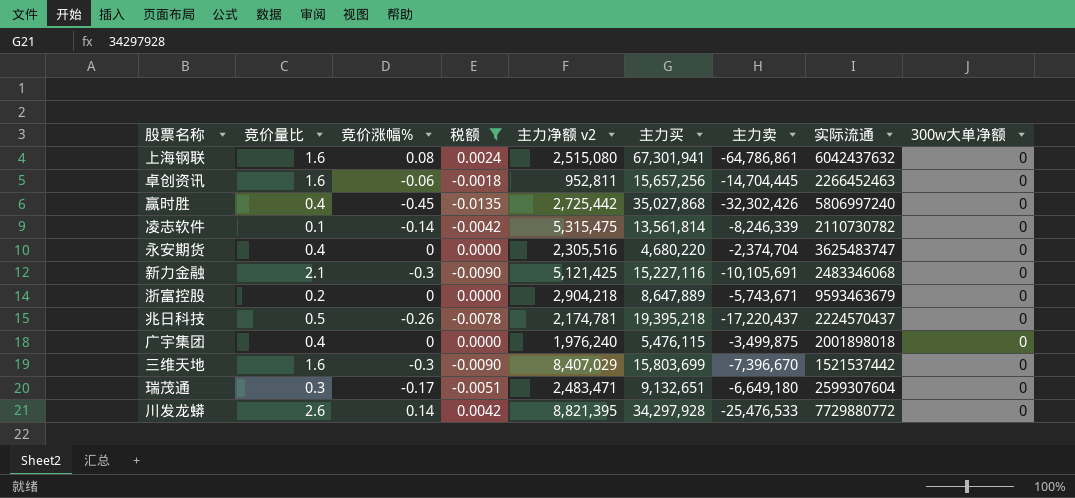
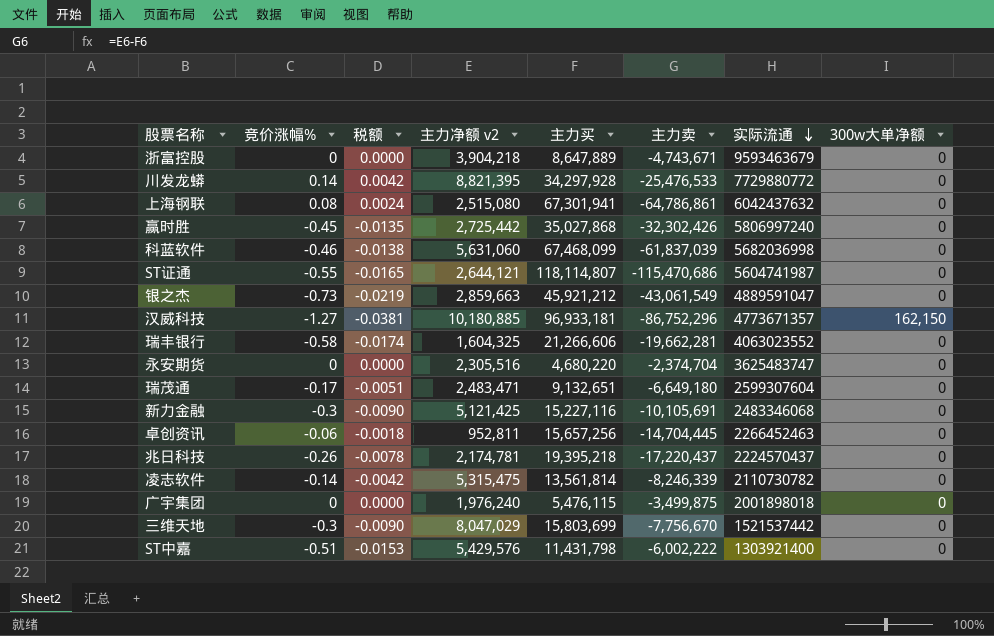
filter: 税额 >= -0.0135 -> none
row order: none -> 实际流通 descending
column 竞价量比 | position: 2 -> none
浙富控股 | 主力净额 v2: 2,904,218 -> 3,904,218
浙富控股 | 主力卖: -5,743,671 -> -4,743,671
三维天地 | 主力净额 v2: 8,407,029 -> 8,047,029
三维天地 | 主力卖: -7,396,670 -> -7,756,670

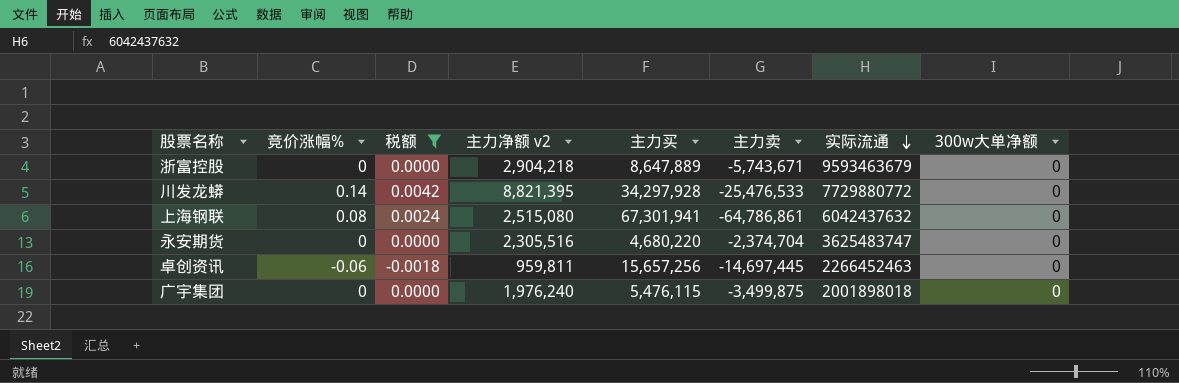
filter: none -> 税额 >= -0.0018
浙富控股 | 主力净额 v2: 3,904,218 -> 2,904,218
浙富控股 | 主力卖: -4,743,671 -> -5,743,671
卓创资讯 | 主力净额 v2: 952,811 -> 959,811
卓创资讯 | 主力卖: -14,704,445 -> -14,697,445

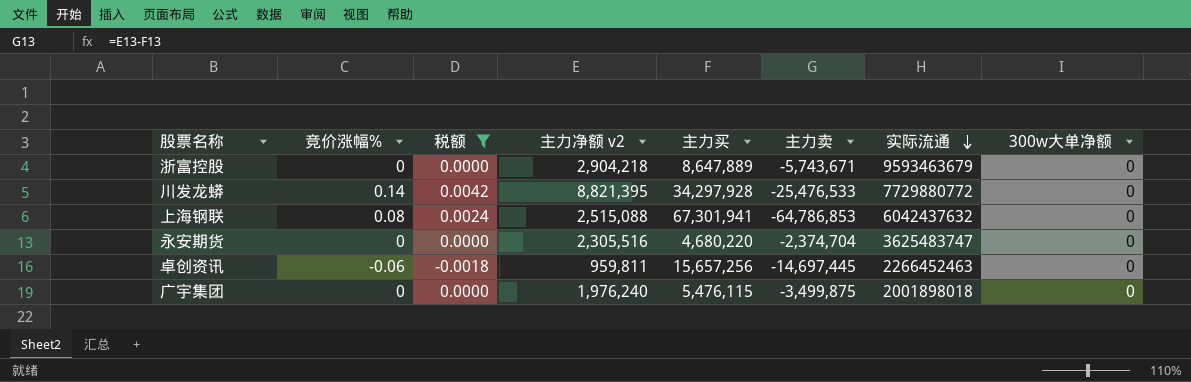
上海钢联 | 主力净额 v2: 2,515,080 -> 2,515,088
上海钢联 | 主力卖: -64,786,861 -> -64,786,853

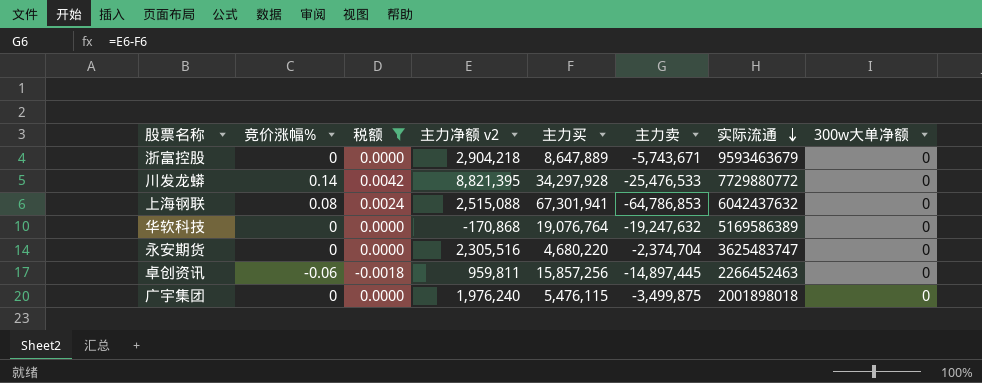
row 华软科技: none -> 0 | 0.0000 | -170,868 | 19,076,764 | -19,247,632 | 5169586389 | 0
卓创资讯 | 主力买: 15,657,256 -> 15,857,256
卓创资讯 | 主力卖: -14,697,445 -> -14,897,445

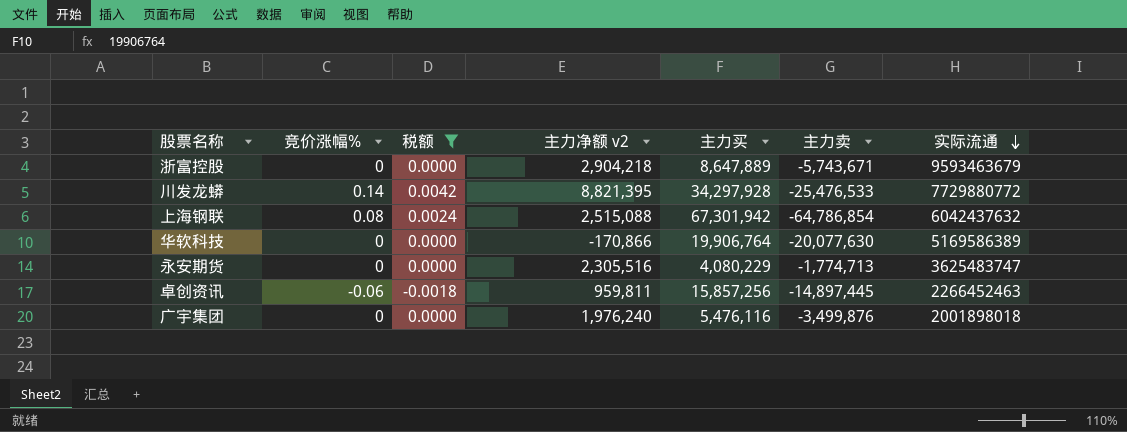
column 300w大单净额 | position: 8 -> none
上海钢联 | 主力买: 67,301,941 -> 67,301,942
上海钢联 | 主力卖: -64,786,853 -> -64,786,854
华软科技 | 主力净额 v2: -170,868 -> -170,866
华软科技 | 主力买: 19,076,764 -> 19,906,764
华软科技 | 主力卖: -19,247,632 -> -20,077,630
永安期货 | 主力买: 4,680,220 -> 4,080,229
永安期货 | 主力卖: -2,374,704 -> -1,774,713
广宇集团 | 主力买: 5,476,115 -> 5,476,116
广宇集团 | 主力卖: -3,499,875 -> -3,499,876

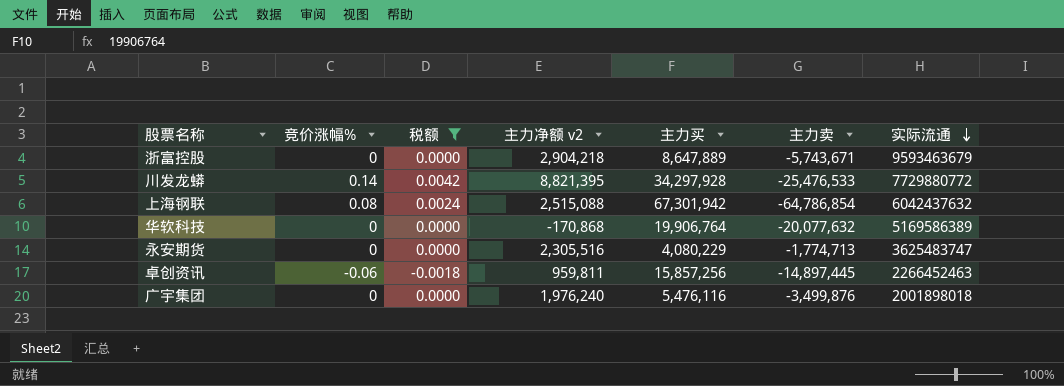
华软科技 | 主力净额 v2: -170,866 -> -170,868
华软科技 | 主力卖: -20,077,630 -> -20,077,632

